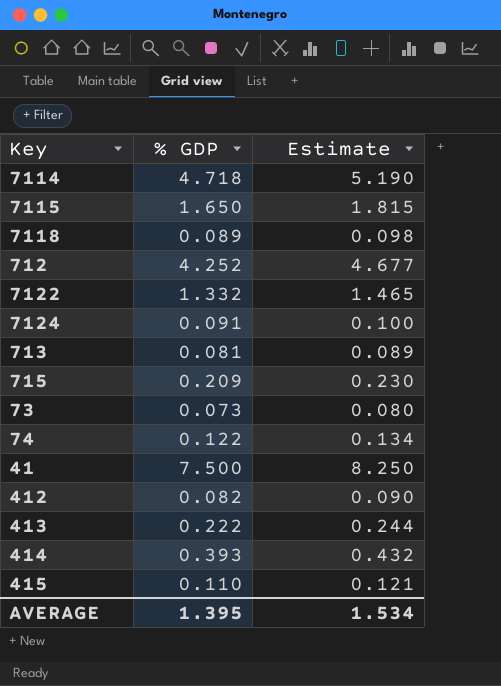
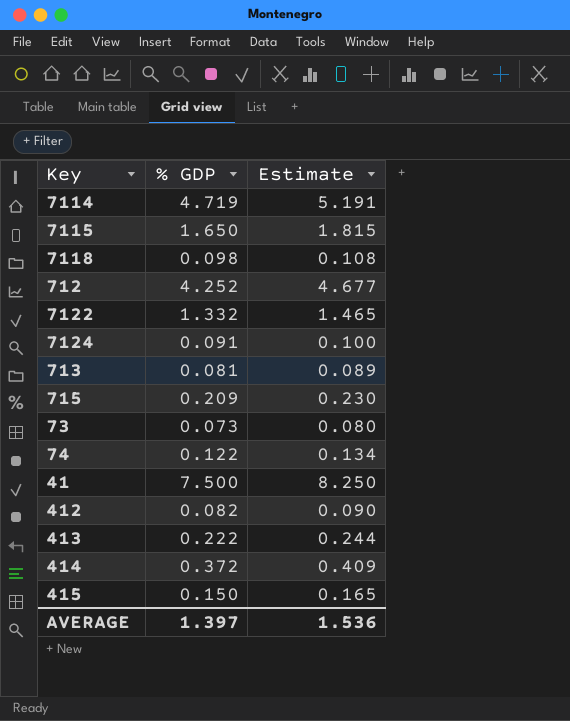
7114 | % GDP: 4.718 -> 4.719
7114 | Estimate: 5.190 -> 5.191
7118 | % GDP: 0.089 -> 0.098
7118 | Estimate: 0.098 -> 0.108
414 | % GDP: 0.393 -> 0.372
414 | Estimate: 0.432 -> 0.409
415 | % GDP: 0.110 -> 0.150
415 | Estimate: 0.121 -> 0.165
AVERAGE | % GDP: 1.395 -> 1.397
AVERAGE | Estimate: 1.534 -> 1.536

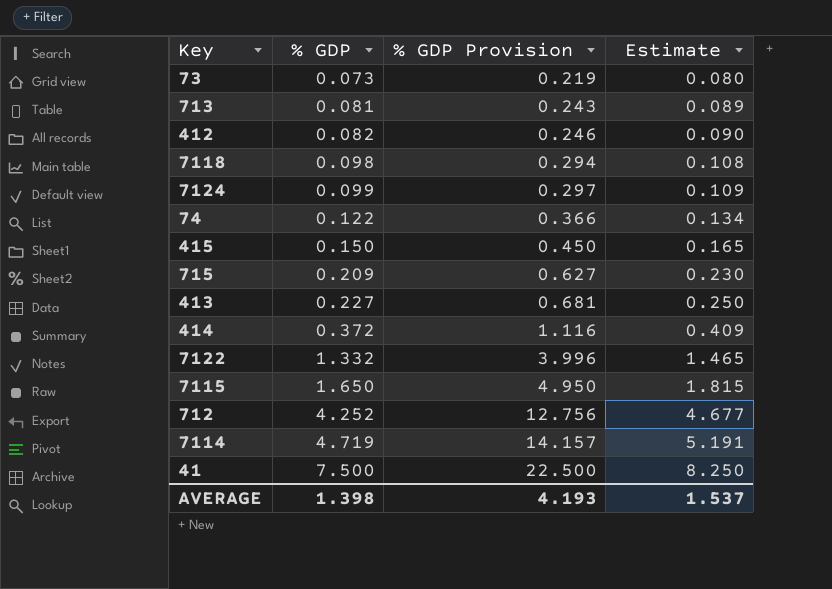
row order: none -> % GDP ascending
column % GDP Provision | formula: none -> [% GDP] * 3
7124 | % GDP: 0.091 -> 0.099
7124 | Estimate: 0.100 -> 0.109
413 | % GDP: 0.222 -> 0.227
413 | Estimate: 0.244 -> 0.250
AVERAGE | % GDP: 1.397 -> 1.398
AVERAGE | Estimate: 1.536 -> 1.537

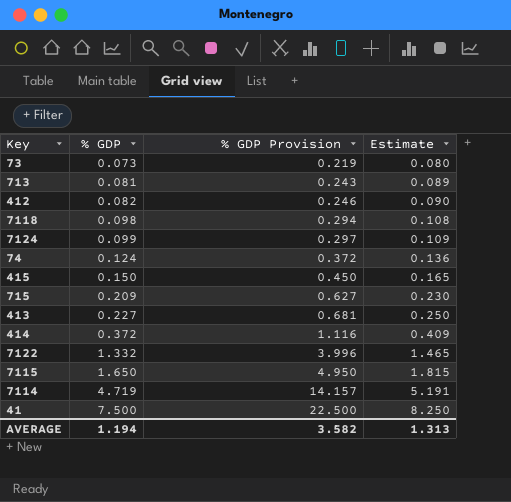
row 712: 4.252 | 12.756 | 4.677 -> none
74 | % GDP: 0.122 -> 0.124
74 | % GDP Provision: 0.366 -> 0.372
74 | Estimate: 0.134 -> 0.136
AVERAGE | % GDP: 1.398 -> 1.194
AVERAGE | % GDP Provision: 4.193 -> 3.582
AVERAGE | Estimate: 1.537 -> 1.313

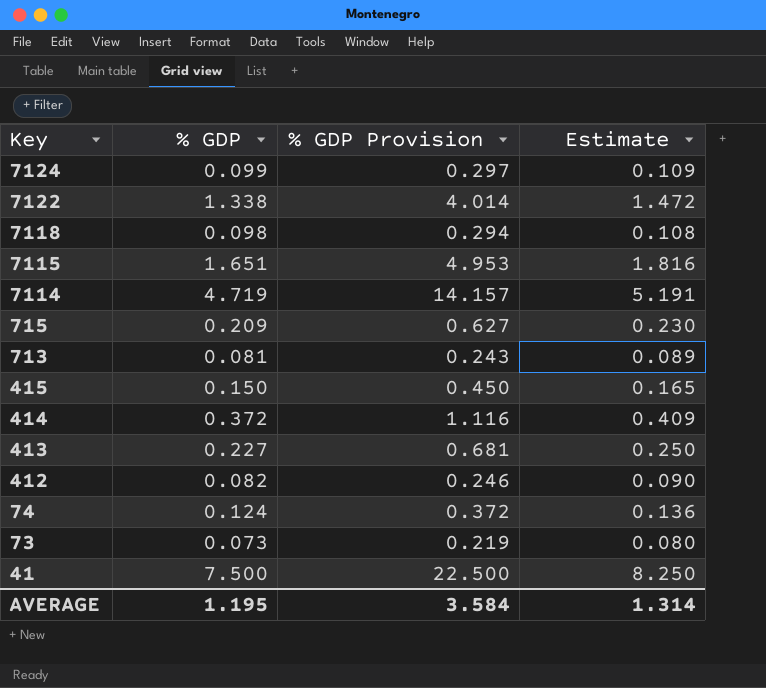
row order: % GDP ascending -> Key descending
7122 | % GDP: 1.332 -> 1.338
7122 | % GDP Provision: 3.996 -> 4.014
7122 | Estimate: 1.465 -> 1.472
7115 | % GDP: 1.650 -> 1.651
7115 | % GDP Provision: 4.950 -> 4.953
7115 | Estimate: 1.815 -> 1.816
AVERAGE | % GDP: 1.194 -> 1.195
AVERAGE | % GDP Provision: 3.582 -> 3.584
AVERAGE | Estimate: 1.313 -> 1.314

